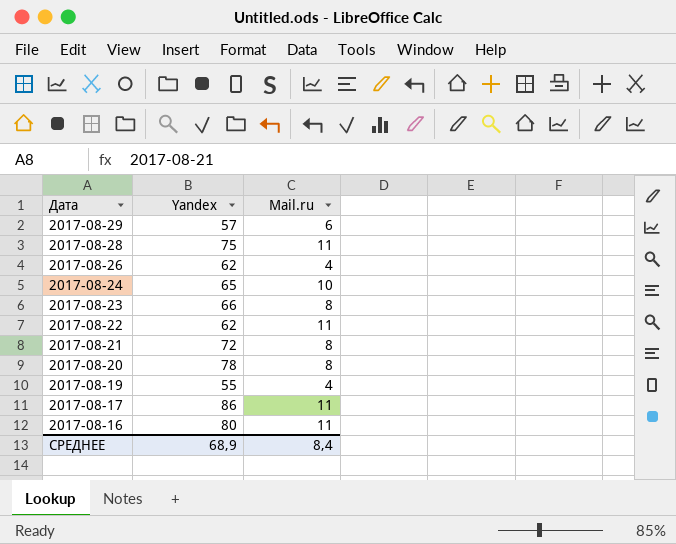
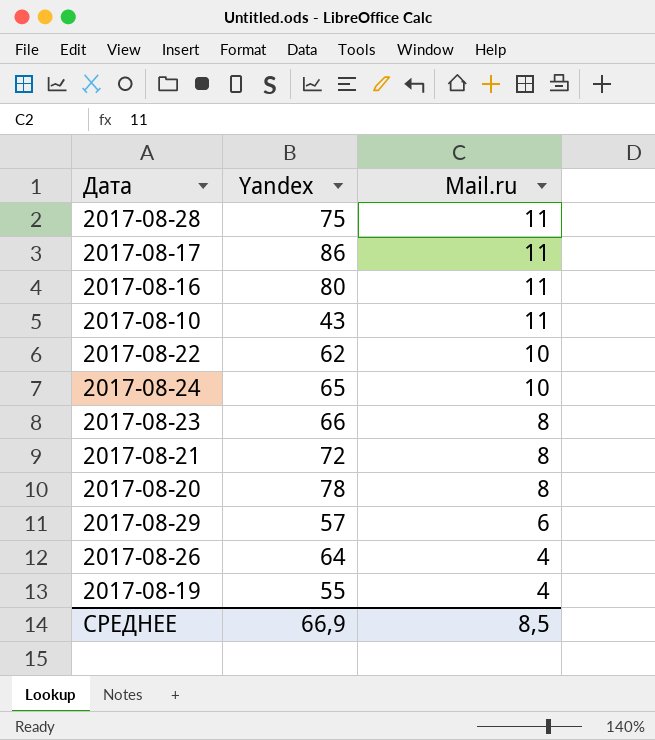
row order: Дата descending -> Mail.ru descending
row 2017-08-10: none -> 43 | 11
2017-08-22 | Mail.ru: 11 -> 10
2017-08-26 | Yandex: 62 -> 64
СРЕДНЕЕ | Yandex: 68,9 -> 66,9
СРЕДНЕЕ | Mail.ru: 8,4 -> 8,5

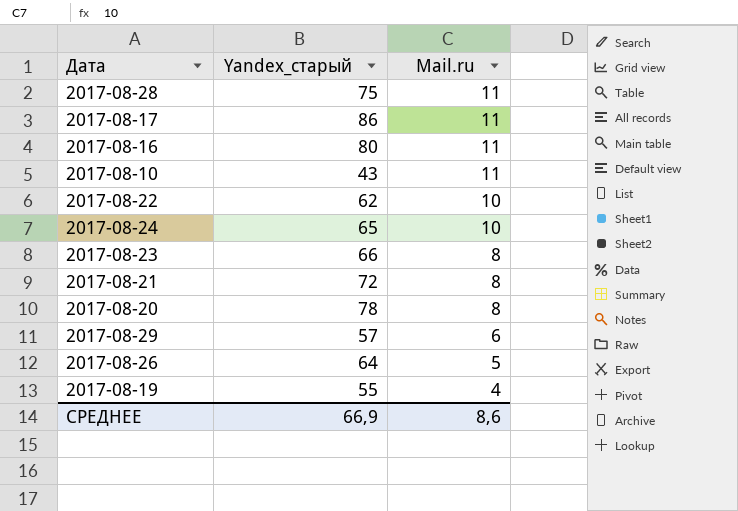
column name: Yandex -> Yandex_старый
2017-08-26 | Mail.ru: 4 -> 5
СРЕДНЕЕ | Mail.ru: 8,5 -> 8,6

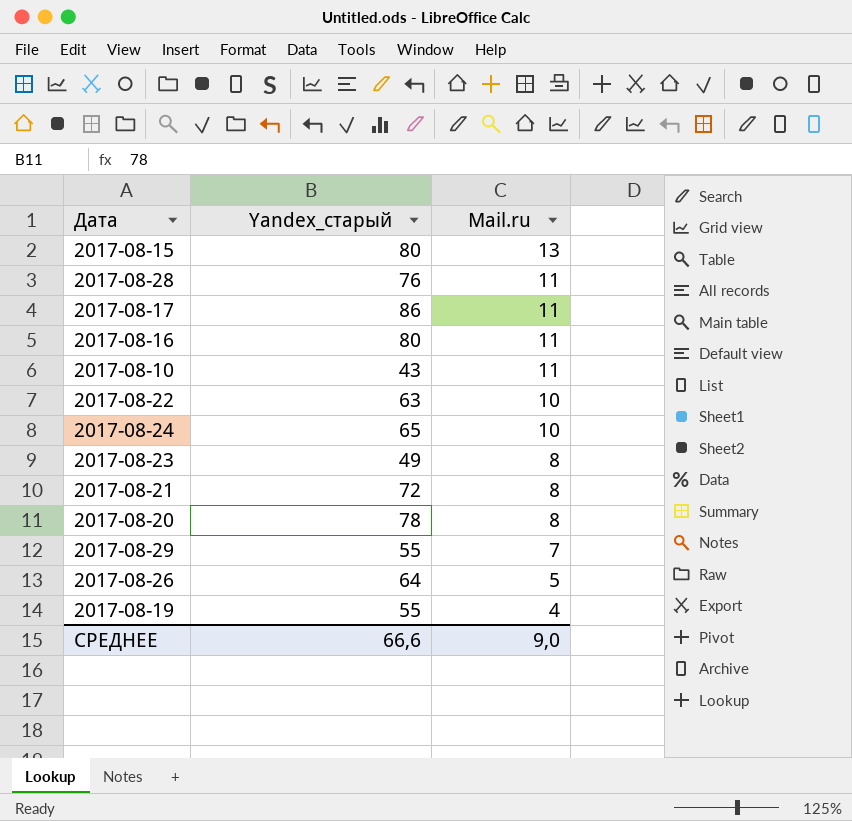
row 2017-08-15: none -> 80 | 13
2017-08-28 | Yandex_старый: 75 -> 76
2017-08-22 | Yandex_старый: 62 -> 63
2017-08-23 | Yandex_старый: 66 -> 49
2017-08-29 | Yandex_старый: 57 -> 55
2017-08-29 | Mail.ru: 6 -> 7
СРЕДНЕЕ | Yandex_старый: 66,9 -> 66,6
СРЕДНЕЕ | Mail.ru: 8,6 -> 9,0

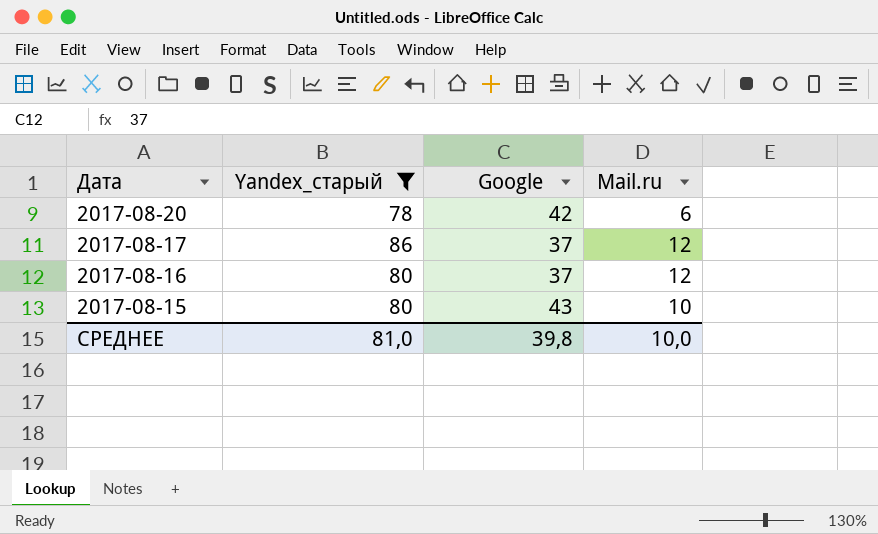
filter: none -> Yandex_старый >= 78
row order: Mail.ru descending -> Дата descending
column Google | position: none -> 3
2017-08-20 | Mail.ru: 8 -> 6
2017-08-17 | Mail.ru: 11 -> 12
2017-08-16 | Mail.ru: 11 -> 12
2017-08-15 | Mail.ru: 13 -> 10
СРЕДНЕЕ | Yandex_старый: 66,6 -> 81,0
СРЕДНЕЕ | Mail.ru: 9,0 -> 10,0

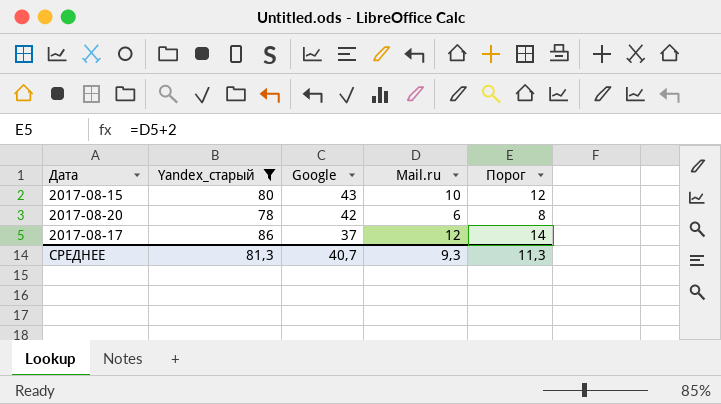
row order: Дата descending -> Google descending
column Порог | formula: none -> [Mail.ru] + 2
row 2017-08-16: 80 | 37 | 12 -> none
СРЕДНЕЕ | Yandex_старый: 81,0 -> 81,3
СРЕДНЕЕ | Google: 39,8 -> 40,7
СРЕДНЕЕ | Mail.ru: 10,0 -> 9,3

